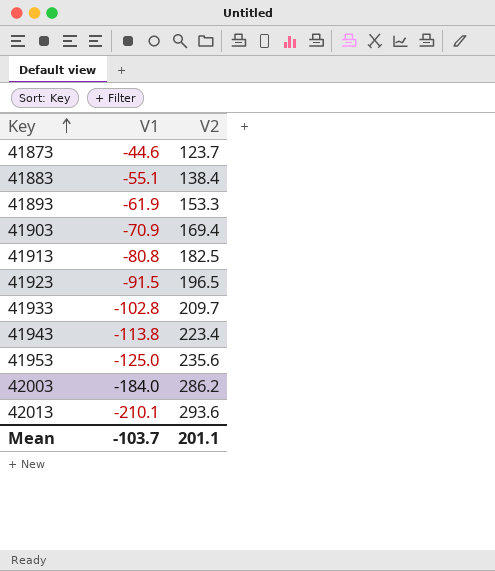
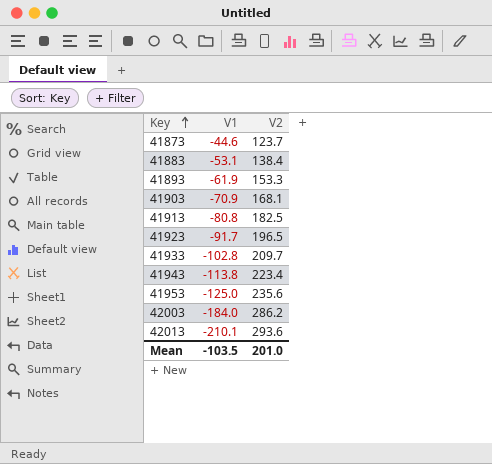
41883 | V1: -55.1 -> -53.1
41903 | V2: 169.4 -> 168.1
41923 | V1: -91.5 -> -91.7
Mean | V1: -103.7 -> -103.5
Mean | V2: 201.1 -> 201.0

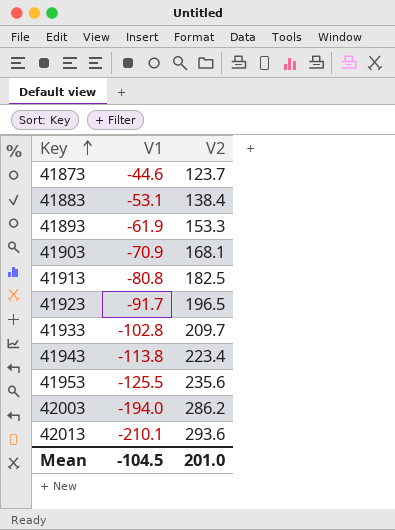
41953 | V1: -125.0 -> -125.5
42003 | V1: -184.0 -> -194.0
Mean | V1: -103.5 -> -104.5

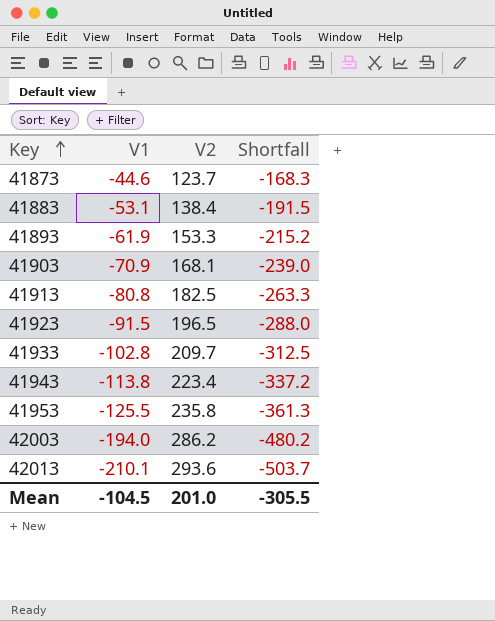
column Shortfall | formula: none -> [V1] - [V2]
41923 | V1: -91.7 -> -91.5
41953 | V2: 235.6 -> 235.8

